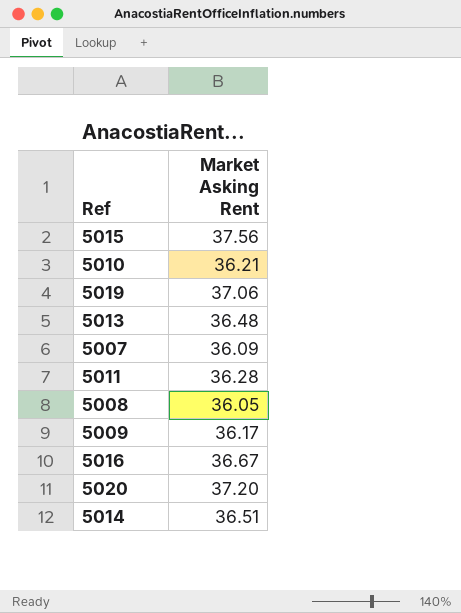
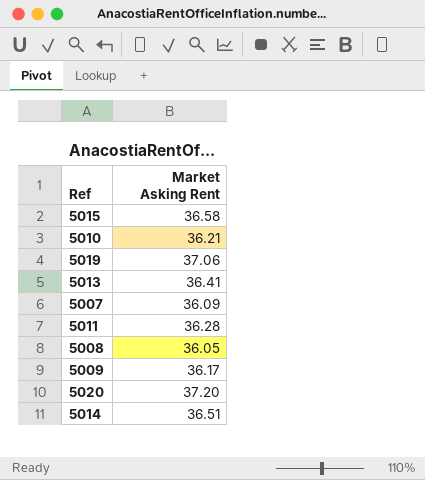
row 5016: 36.67 -> none
5015 | Market Asking Rent: 37.56 -> 36.58
5013 | Market Asking Rent: 36.48 -> 36.41

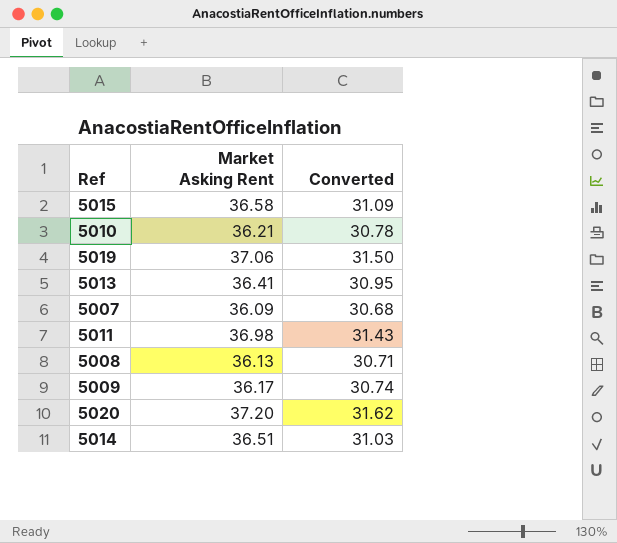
column Converted | formula: none -> [Market Asking Rent] * 0.85
5011 | Market Asking Rent: 36.28 -> 36.98
5008 | Market Asking Rent: 36.05 -> 36.13

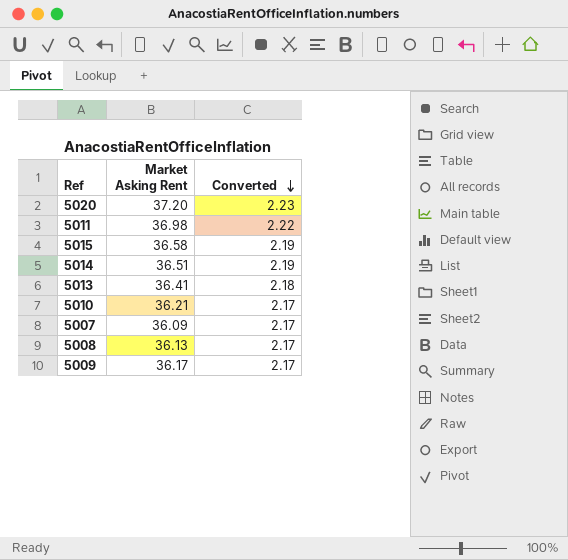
row order: none -> Converted descending
column Converted | formula: [Market Asking Rent] * 0.85 -> [Market Asking Rent] * 0.06
row 5019: 37.06 | 31.50 -> none

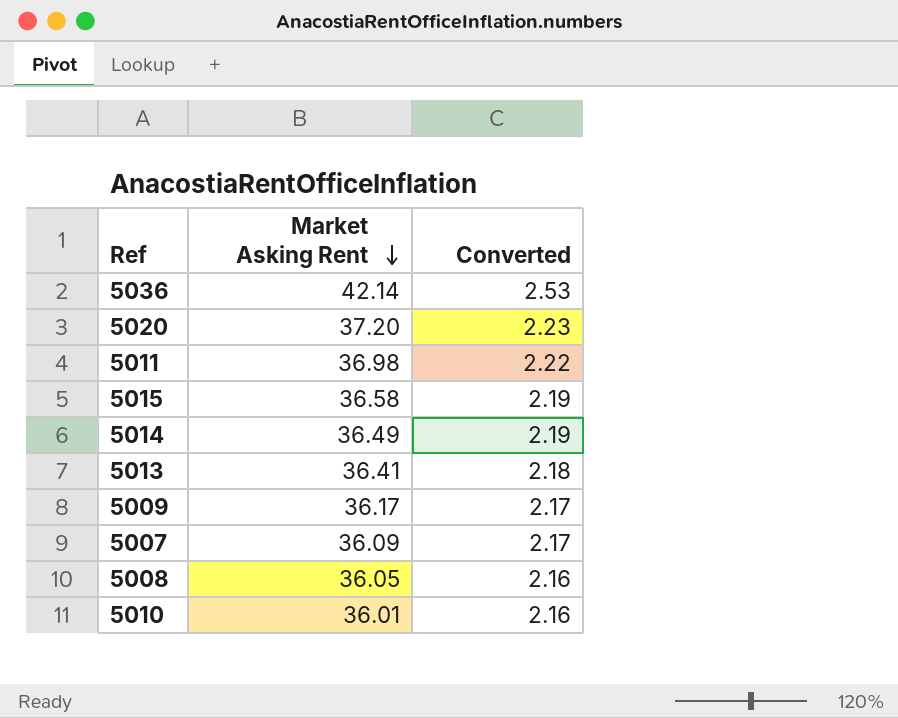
row order: Converted descending -> Market Asking Rent descending
row 5036: none -> 42.14 | 2.53
5014 | Market Asking Rent: 36.51 -> 36.49
5008 | Market Asking Rent: 36.13 -> 36.05
5008 | Converted: 2.17 -> 2.16
5010 | Market Asking Rent: 36.21 -> 36.01
5010 | Converted: 2.17 -> 2.16

